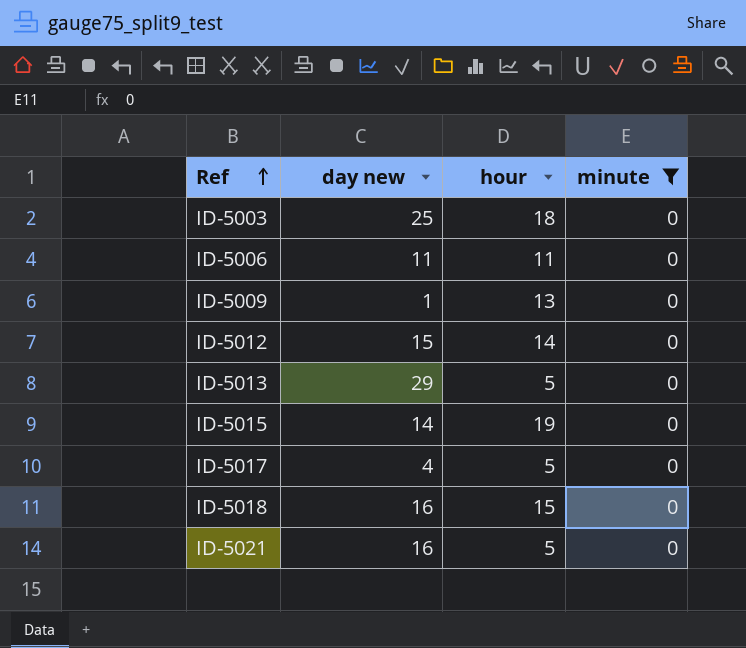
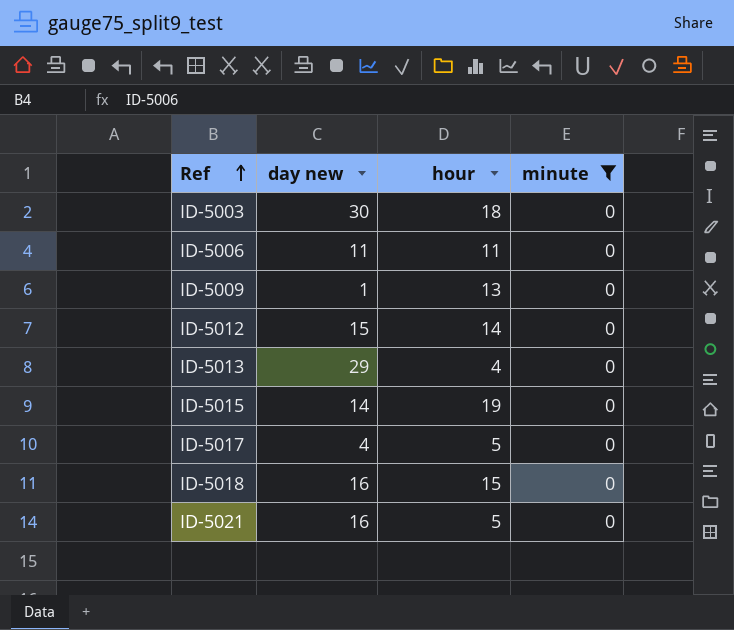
ID-5003 | day new: 25 -> 30
ID-5013 | hour: 5 -> 4

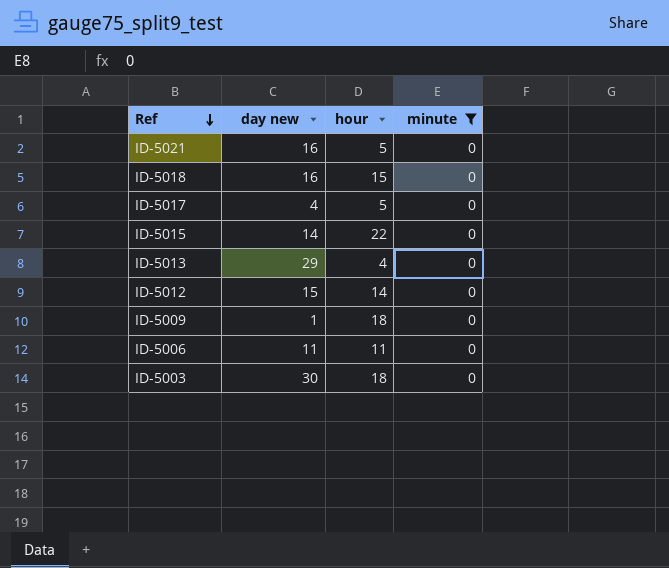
row order: Ref ascending -> Ref descending
ID-5015 | hour: 19 -> 22
ID-5009 | hour: 13 -> 18

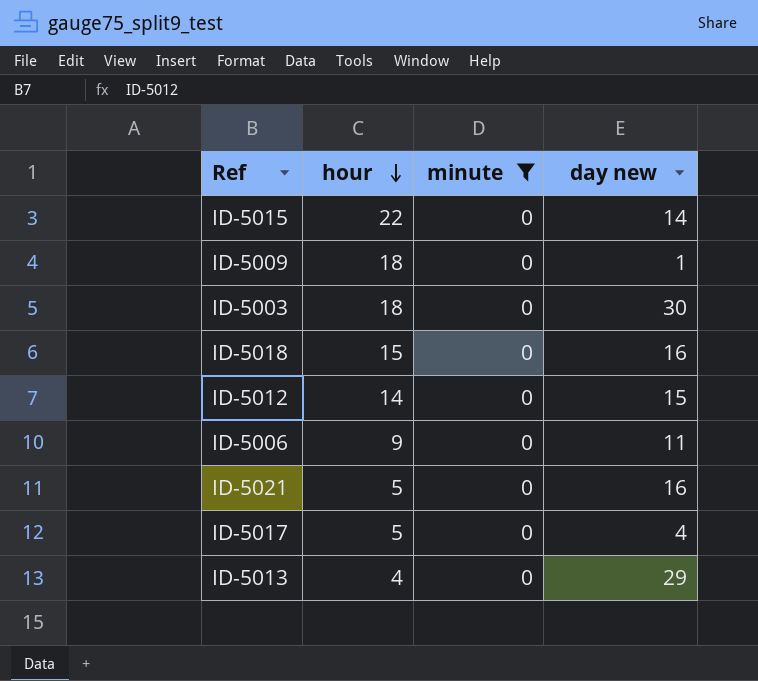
row order: Ref descending -> hour descending
column day new | position: 2 -> 4
ID-5006 | hour: 11 -> 9

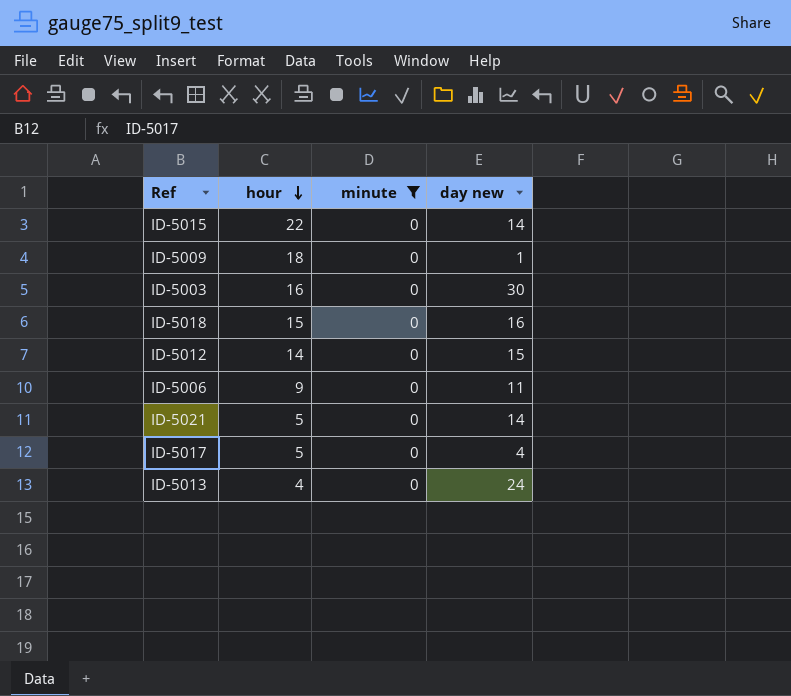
ID-5003 | hour: 18 -> 16
ID-5021 | day new: 16 -> 14
ID-5013 | day new: 29 -> 24

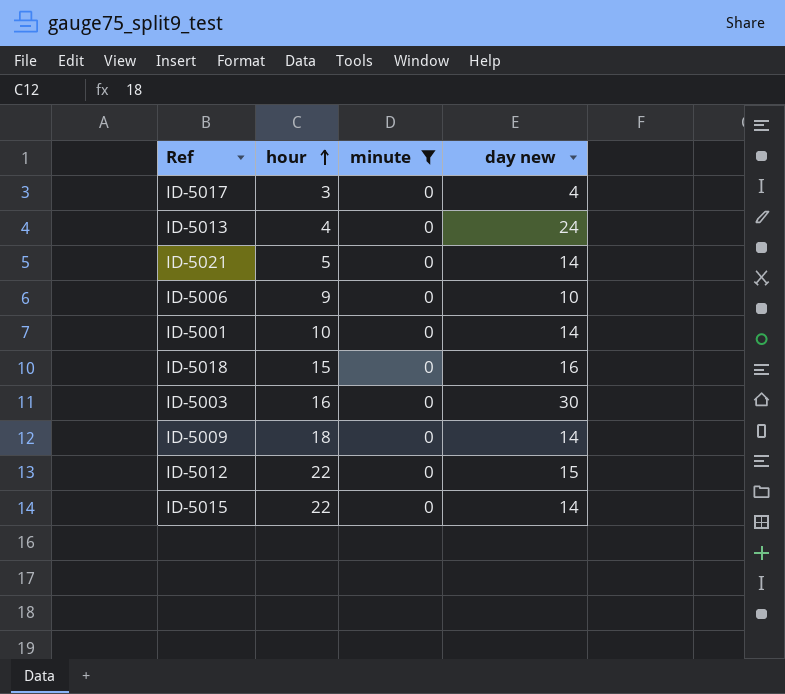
row order: hour descending -> hour ascending
ID-5017 | hour: 5 -> 3
ID-5006 | day new: 11 -> 10
row ID-5001: none -> 10 | 0 | 14
ID-5009 | day new: 1 -> 14
ID-5012 | hour: 14 -> 22

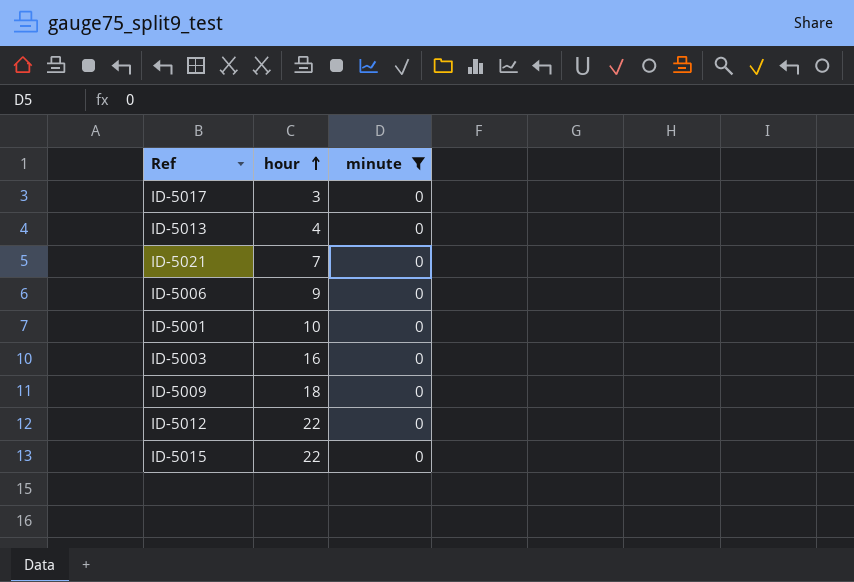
column day new | position: 4 -> none
row ID-5018: 15 | 0 | 16 -> none
ID-5021 | hour: 5 -> 7

